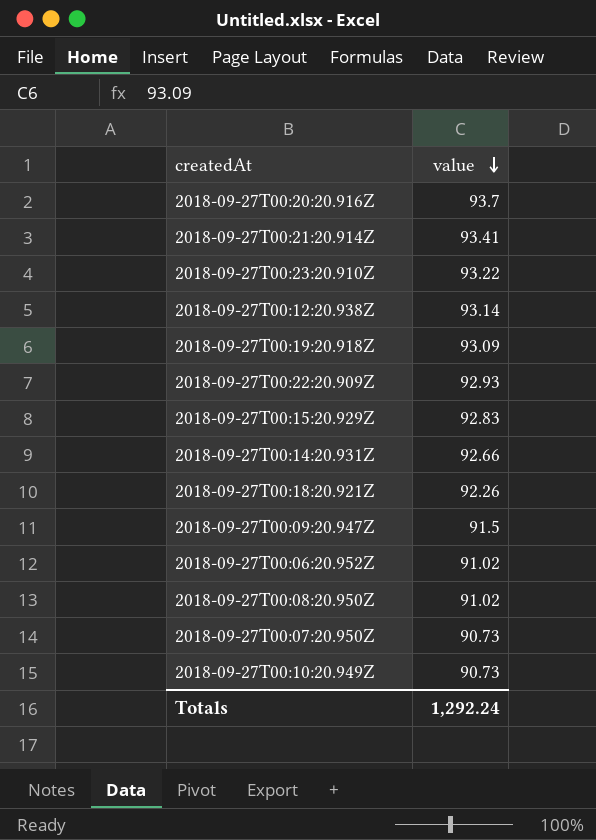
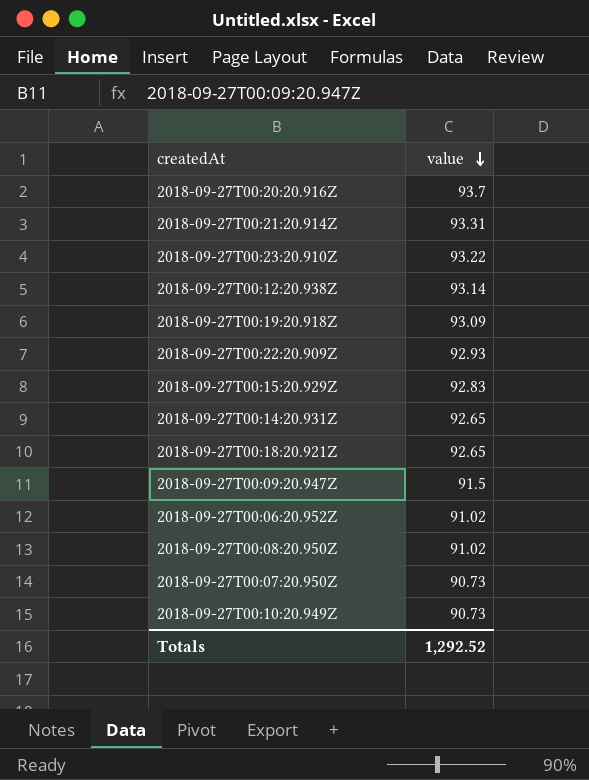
2018-09-27T00:21:20.914Z | value: 93.41 -> 93.31
2018-09-27T00:14:20.931Z | value: 92.66 -> 92.65
2018-09-27T00:18:20.921Z | value: 92.26 -> 92.65
Totals | value: 1,292.24 -> 1,292.52

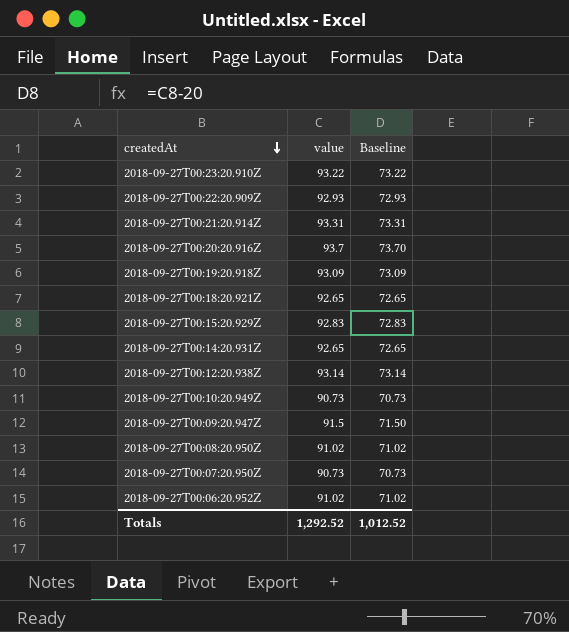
row order: value descending -> createdAt descending
column Baseline | formula: none -> [value] - 20

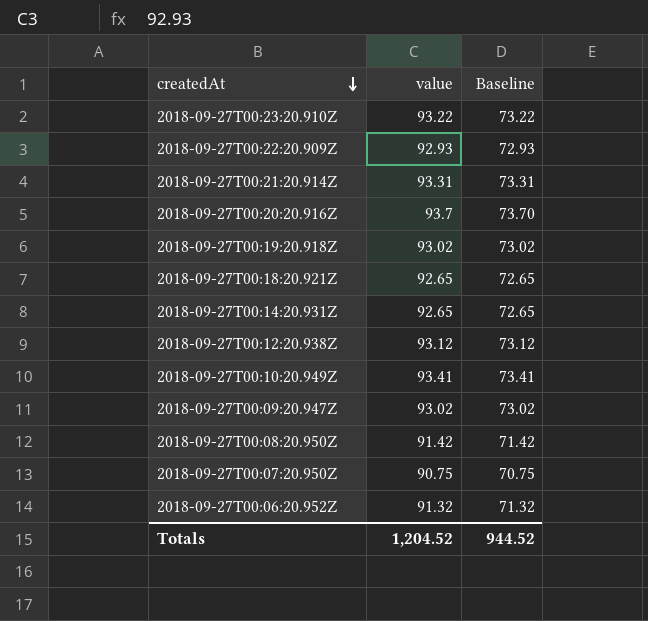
row 2018-09-27T00:15:20.929Z: 92.83 | 72.83 -> none
2018-09-27T00:19:20.918Z | value: 93.09 -> 93.02
2018-09-27T00:19:20.918Z | Baseline: 73.09 -> 73.02
2018-09-27T00:12:20.938Z | value: 93.14 -> 93.12
2018-09-27T00:12:20.938Z | Baseline: 73.14 -> 73.12
2018-09-27T00:10:20.949Z | value: 90.73 -> 93.41
2018-09-27T00:10:20.949Z | Baseline: 70.73 -> 73.41
2018-09-27T00:09:20.947Z | value: 91.5 -> 93.02
2018-09-27T00:09:20.947Z | Baseline: 71.50 -> 73.02
2018-09-27T00:08:20.950Z | value: 91.02 -> 91.42
2018-09-27T00:08:20.950Z | Baseline: 71.02 -> 71.42
2018-09-27T00:07:20.950Z | value: 90.73 -> 90.75
2018-09-27T00:07:20.950Z | Baseline: 70.73 -> 70.75
2018-09-27T00:06:20.952Z | value: 91.02 -> 91.32
2018-09-27T00:06:20.952Z | Baseline: 71.02 -> 71.32
Totals | value: 1,292.52 -> 1,204.52
Totals | Baseline: 1,012.52 -> 944.52

